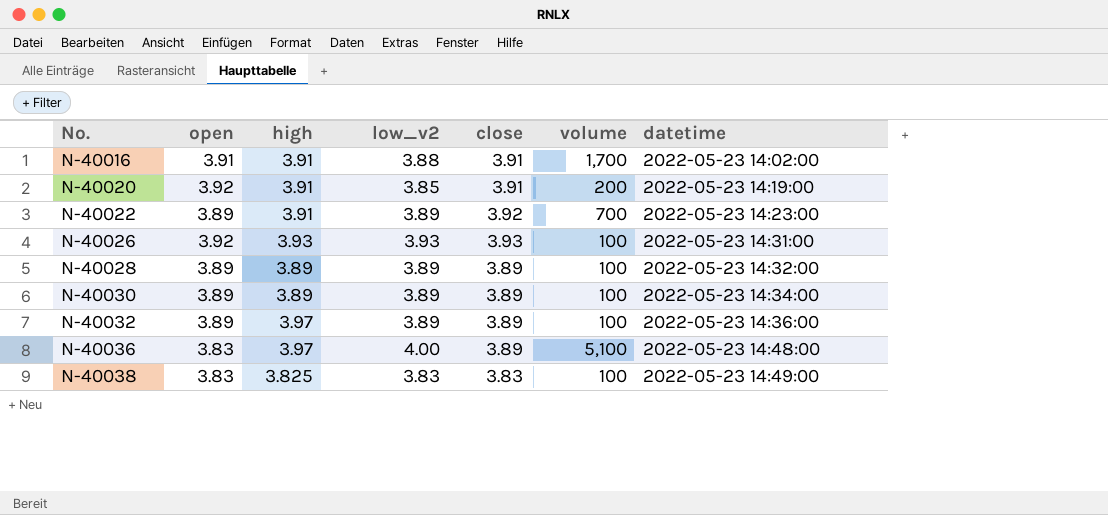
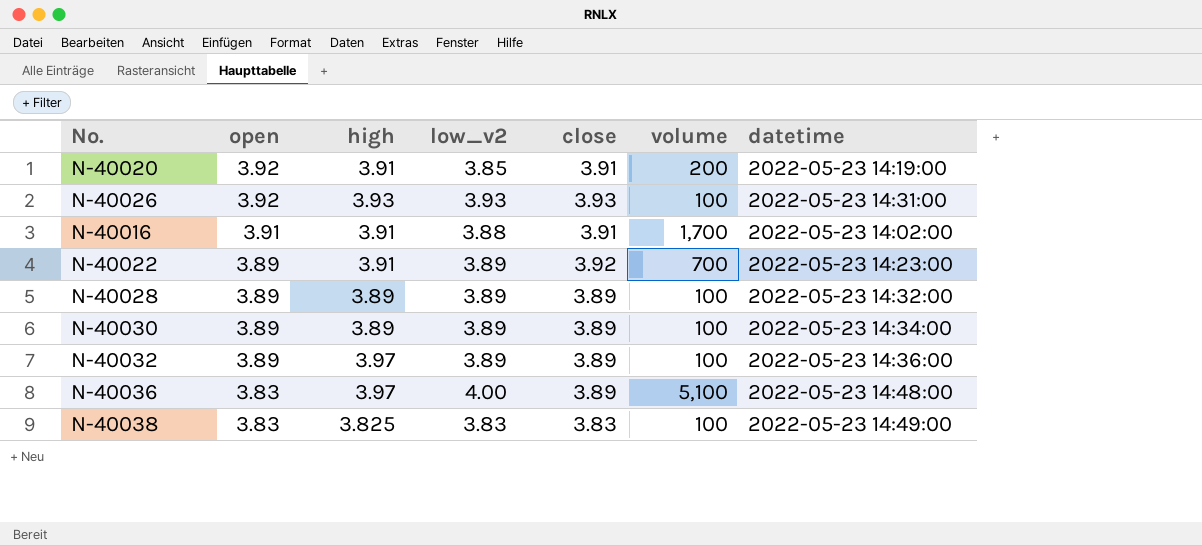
row order: No. ascending -> open descending

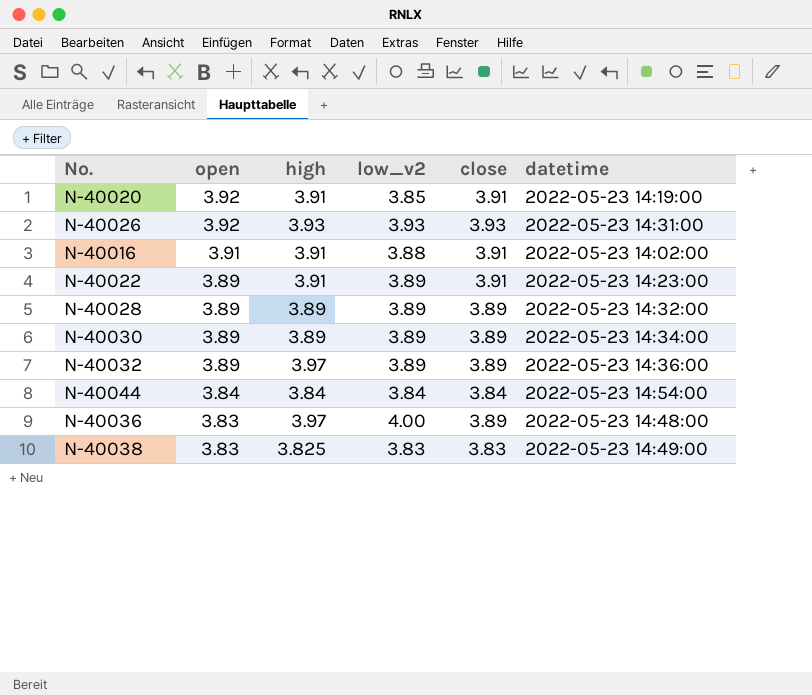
column volume | position: 6 -> none
N-40022 | close: 3.92 -> 3.91
row N-40044: none -> 3.84 | 3.84 | 3.84 | 3.84 | 2022-05-23 14:54:00

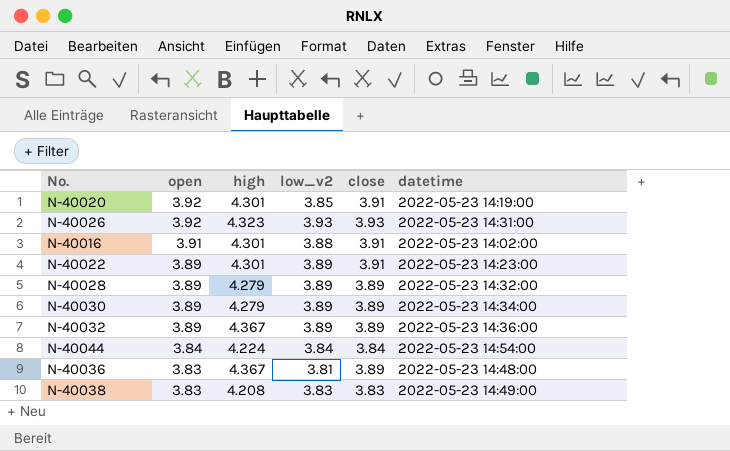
N-40020 | high: 3.91 -> 4.301
N-40026 | high: 3.93 -> 4.323
N-40016 | high: 3.91 -> 4.301
N-40022 | high: 3.91 -> 4.301
N-40028 | high: 3.89 -> 4.279
N-40030 | high: 3.89 -> 4.279
N-40032 | high: 3.97 -> 4.367
N-40044 | high: 3.84 -> 4.224
N-40036 | high: 3.97 -> 4.367
N-40036 | low_v2: 4.00 -> 3.81
N-40038 | high: 3.825 -> 4.208

